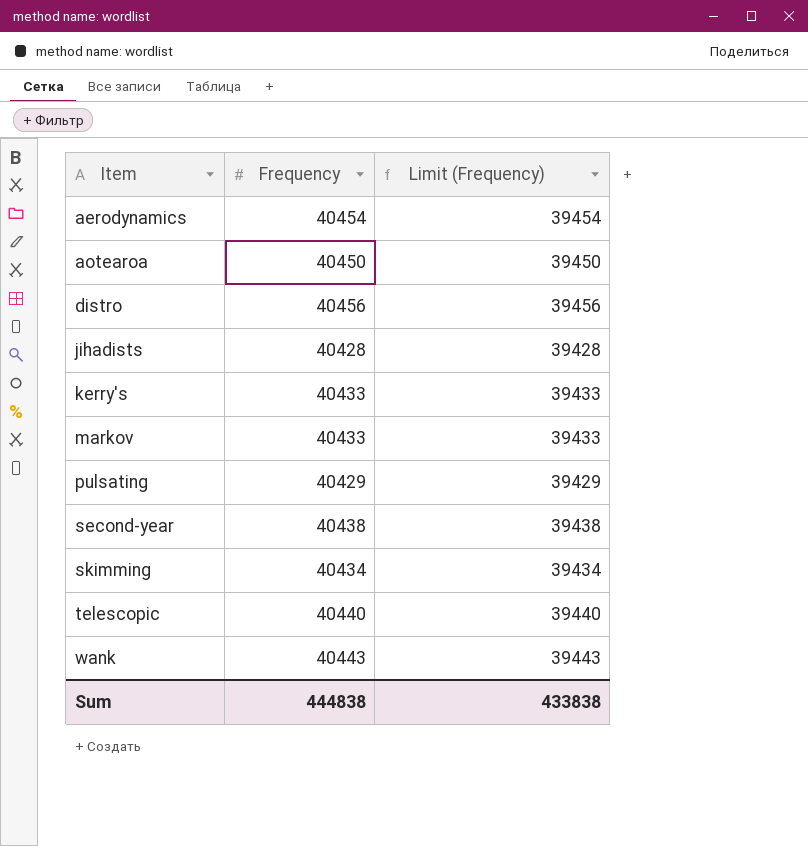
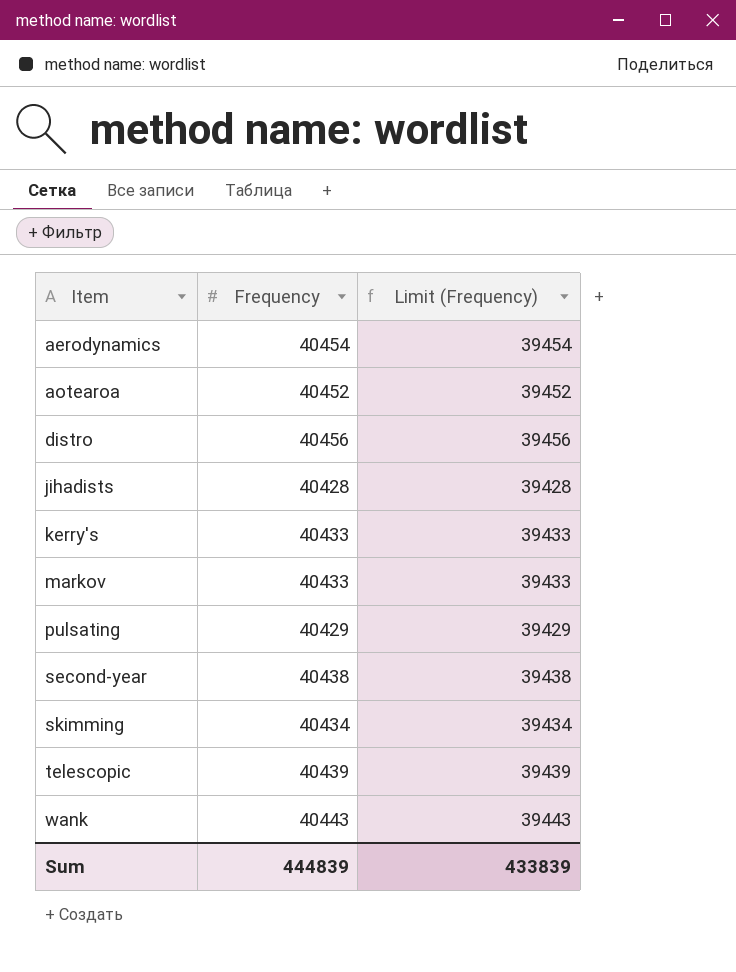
aotearoa | Frequency: 40450 -> 40452
aotearoa | Limit (Frequency): 39450 -> 39452
telescopic | Frequency: 40440 -> 40439
telescopic | Limit (Frequency): 39440 -> 39439
Sum | Frequency: 444838 -> 444839
Sum | Limit (Frequency): 433838 -> 433839

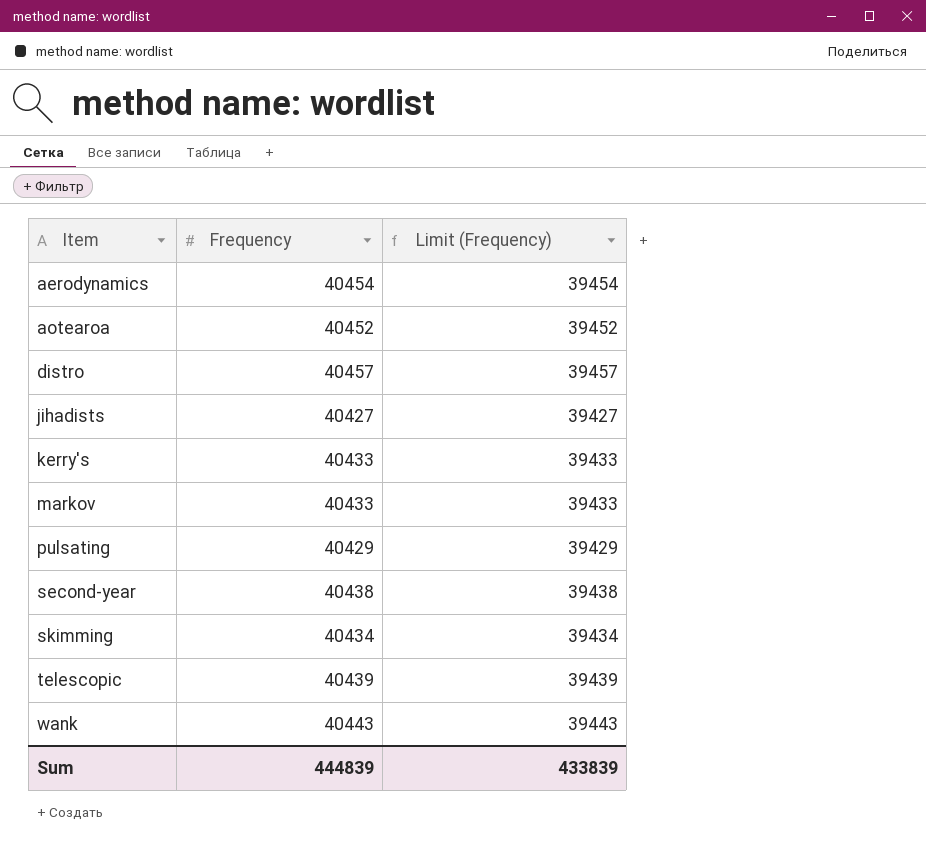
distro | Frequency: 40456 -> 40457
distro | Limit (Frequency): 39456 -> 39457
jihadists | Frequency: 40428 -> 40427
jihadists | Limit (Frequency): 39428 -> 39427

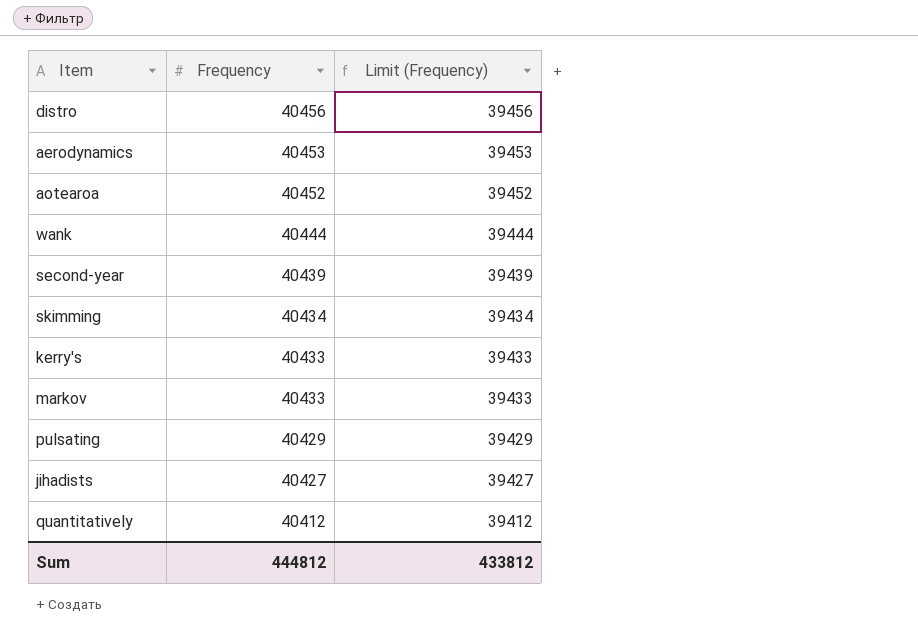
row order: Item ascending -> Frequency descending
row telescopic: 40439 | 39439 -> none
distro | Frequency: 40457 -> 40456
distro | Limit (Frequency): 39457 -> 39456
aerodynamics | Frequency: 40454 -> 40453
aerodynamics | Limit (Frequency): 39454 -> 39453
wank | Frequency: 40443 -> 40444
wank | Limit (Frequency): 39443 -> 39444
second-year | Frequency: 40438 -> 40439
second-year | Limit (Frequency): 39438 -> 39439
row quantitatively: none -> 40412 | 39412
Sum | Frequency: 444839 -> 444812
Sum | Limit (Frequency): 433839 -> 433812

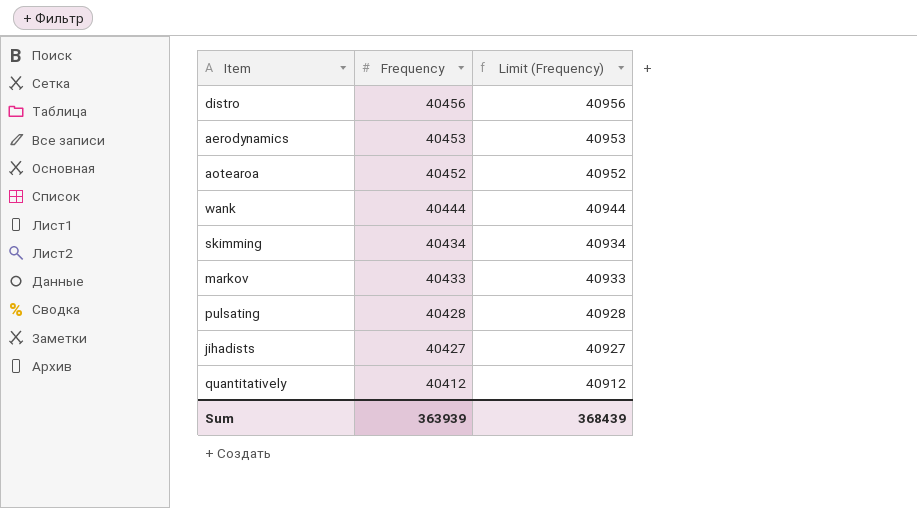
column Limit (Frequency) | formula: [Frequency] - 1000 -> [Frequency] + 500
row second-year: 40439 | 39439 -> none
row kerry's: 40433 | 39433 -> none
pulsating | Frequency: 40429 -> 40428
Sum | Frequency: 444812 -> 363939
Sum | Limit (Frequency): 433812 -> 368439

